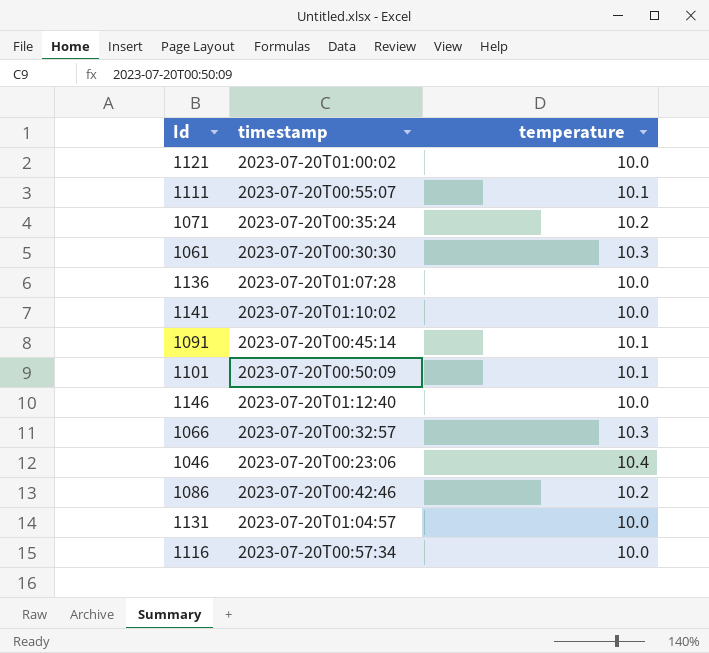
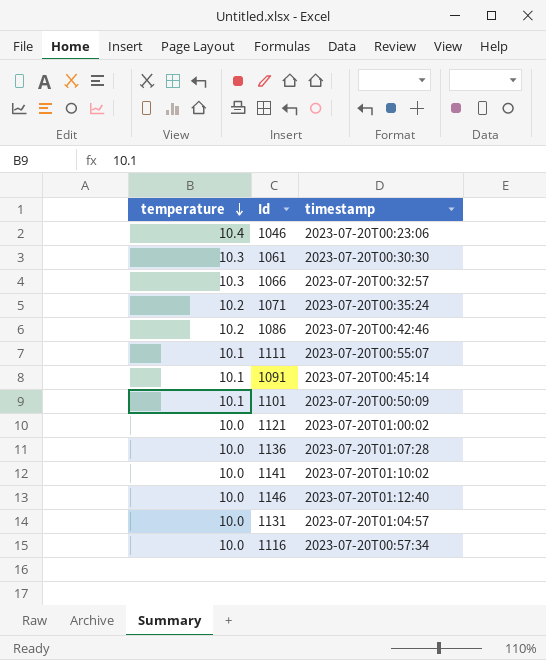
row order: none -> temperature descending
column temperature | position: 3 -> 1

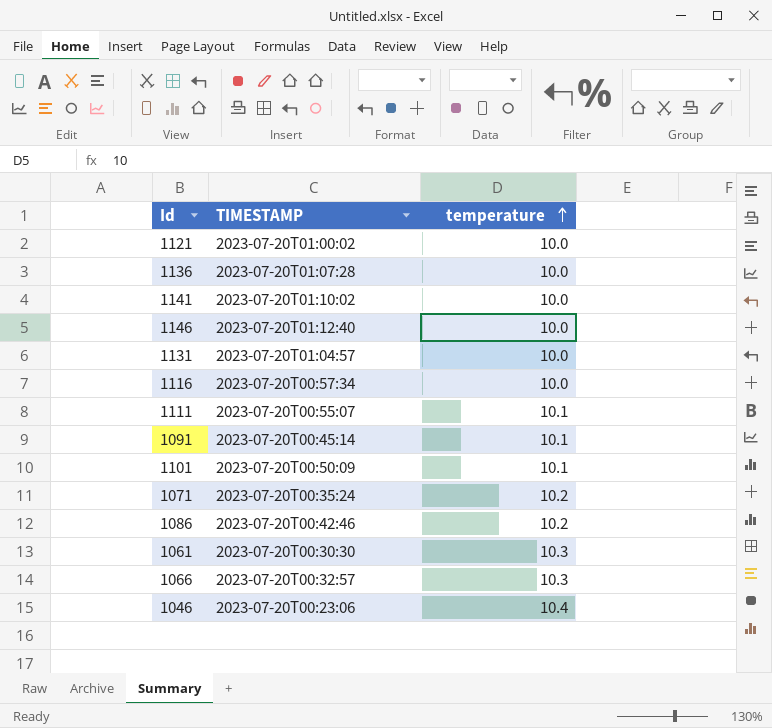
row order: temperature descending -> temperature ascending
column name: timestamp -> TIMESTAMP
column temperature | position: 1 -> 3

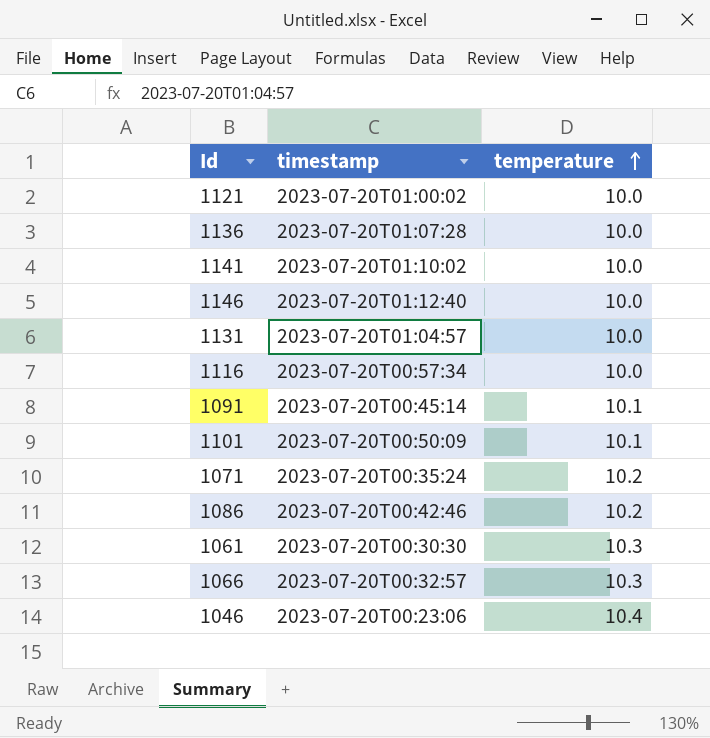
column name: TIMESTAMP -> timestamp
row 1111: 2023-07-20T00:55:07 | 10.1 -> none

